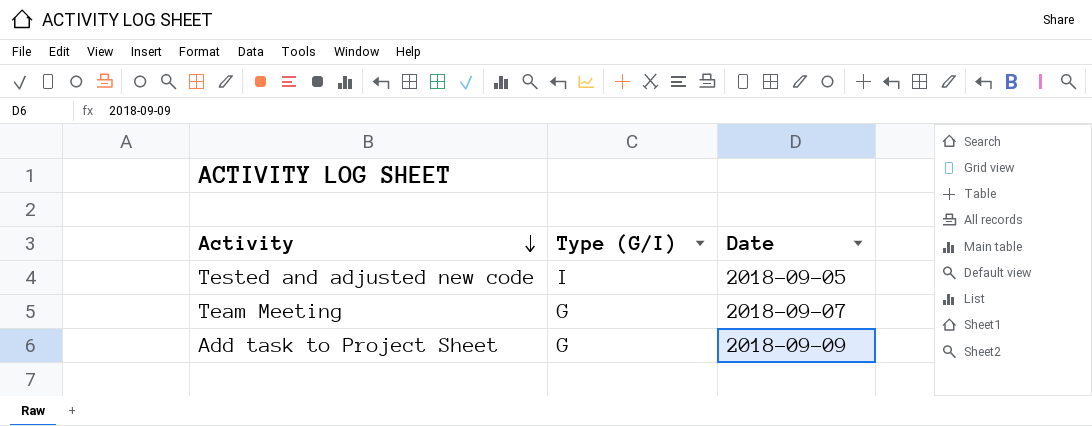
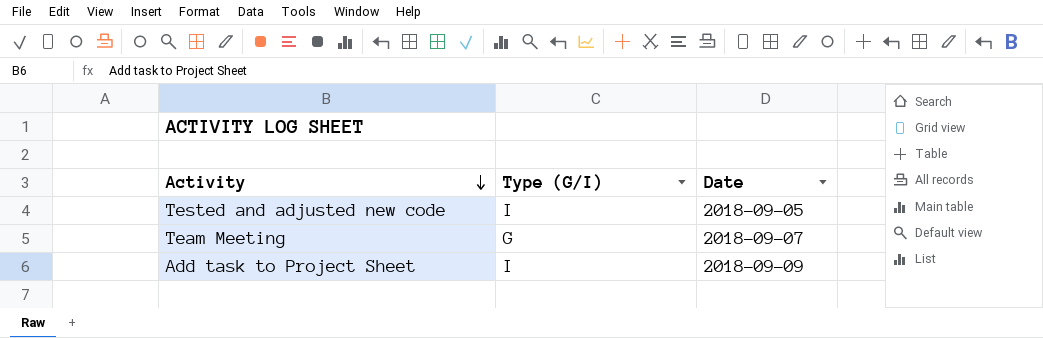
Add task to Project Sheet | Type (G/I): G -> I

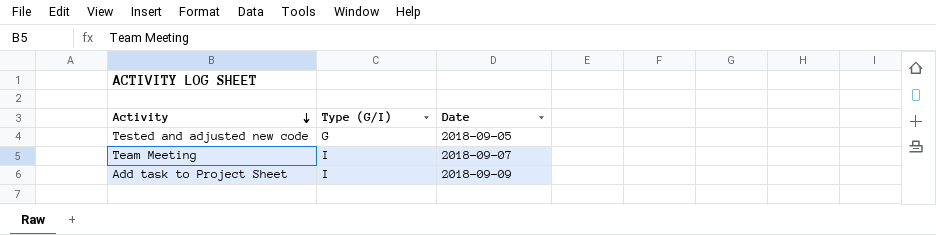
Tested and adjusted new code | Type (G/I): I -> G
Team Meeting | Type (G/I): G -> I

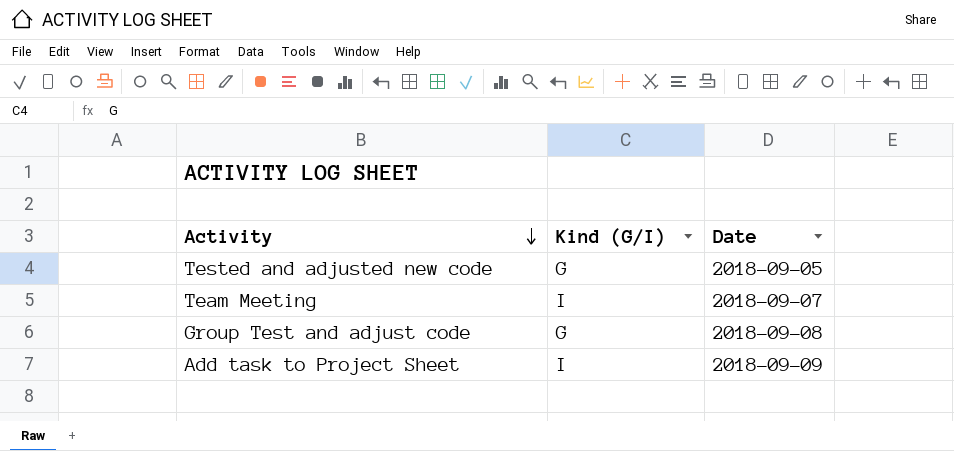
column name: Type (G/I) -> Kind (G/I)
row Group Test and adjust code: none -> G | 2018-09-08

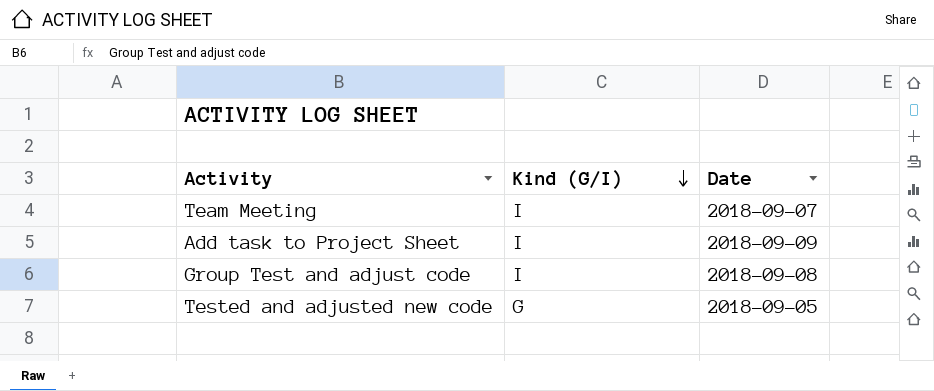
row order: Activity descending -> Kind (G/I) descending
Group Test and adjust code | Kind (G/I): G -> I

